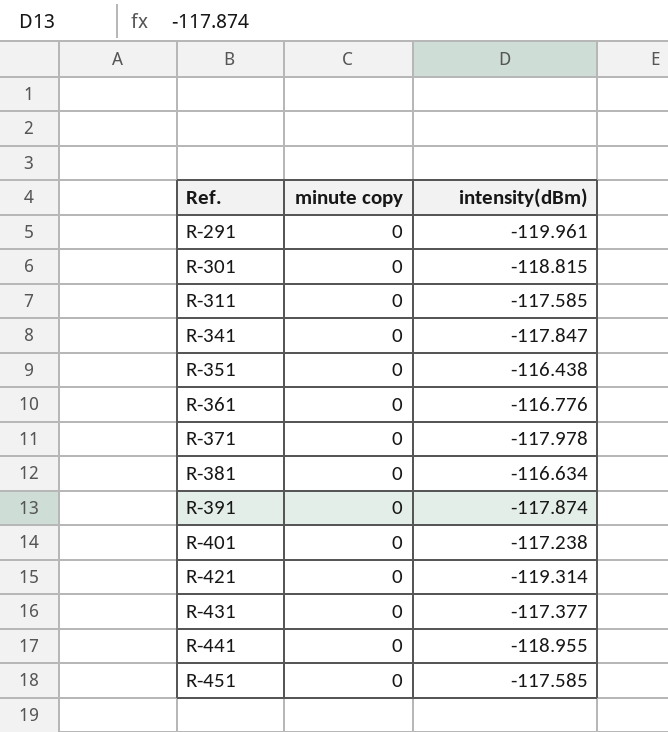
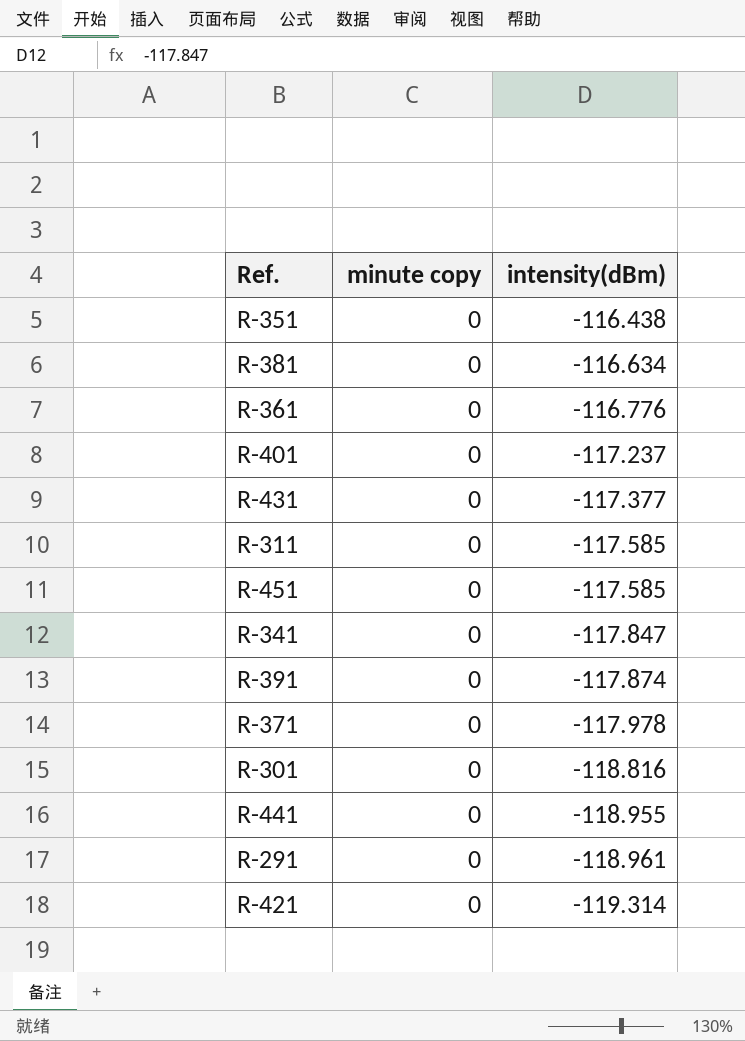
row order: Ref. ascending -> intensity(dBm) descending
R-401 | intensity(dBm): -117.238 -> -117.237
R-301 | intensity(dBm): -118.815 -> -118.816
R-291 | intensity(dBm): -119.961 -> -118.961

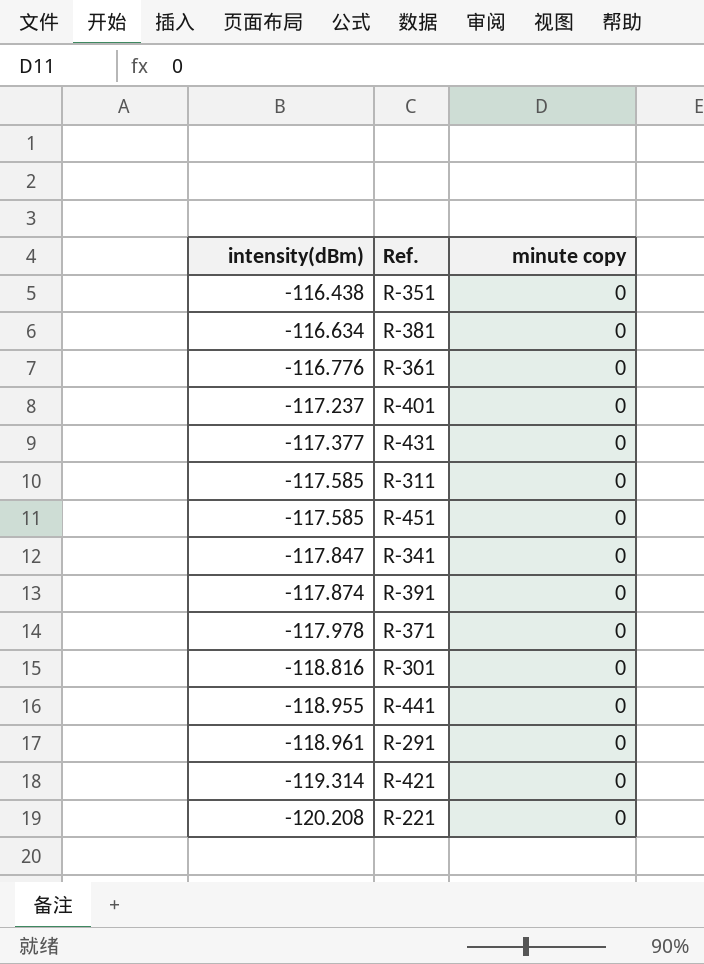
column intensity(dBm) | position: 3 -> 1
row R-221: none -> -120.208 | 0

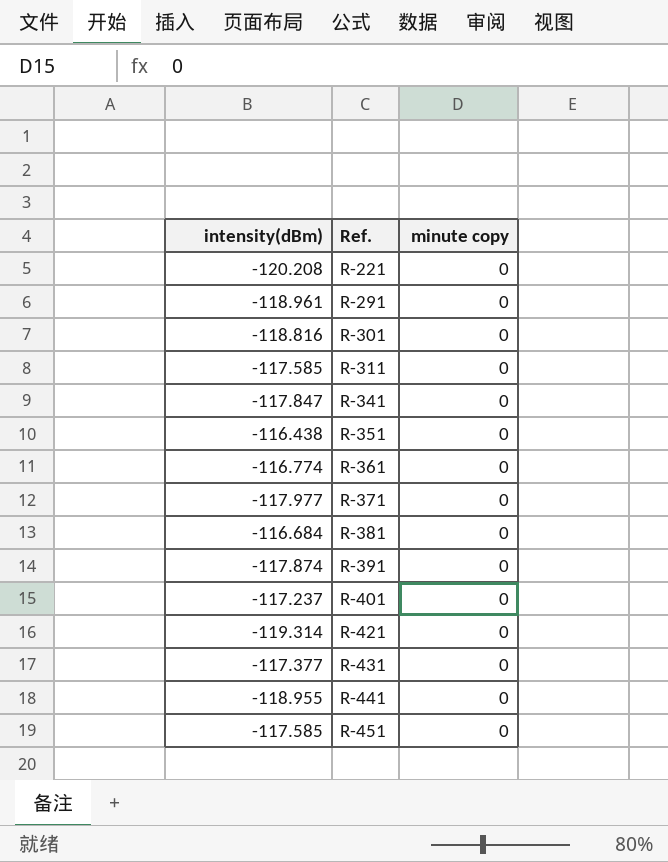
row order: intensity(dBm) descending -> Ref. ascending
R-361 | intensity(dBm): -116.776 -> -116.774
R-371 | intensity(dBm): -117.978 -> -117.977
R-381 | intensity(dBm): -116.634 -> -116.684

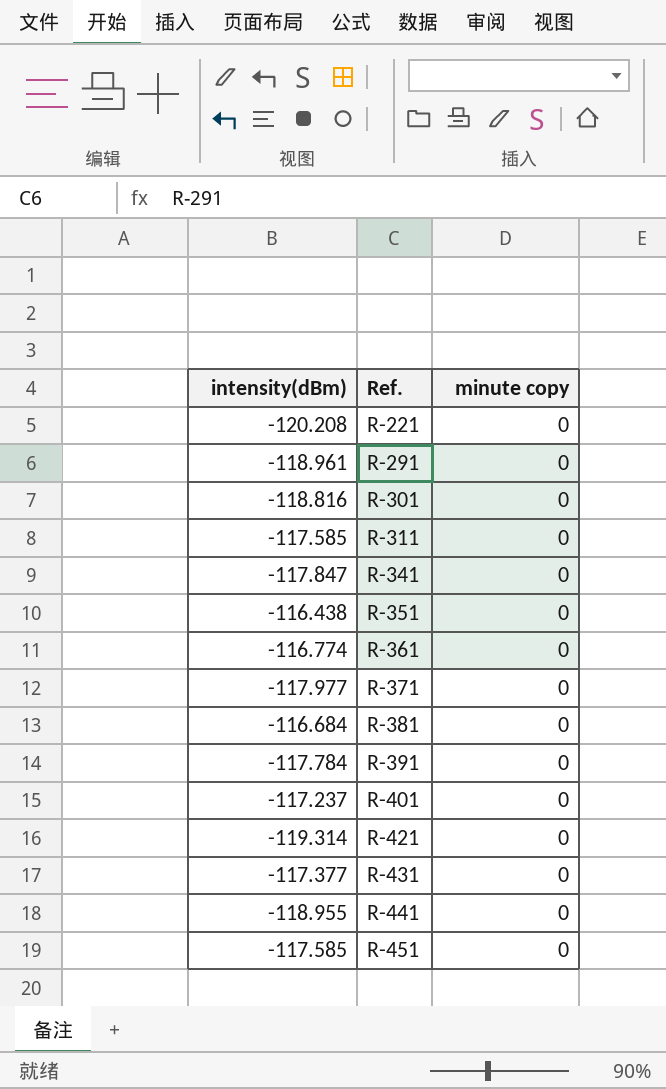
R-391 | intensity(dBm): -117.874 -> -117.784

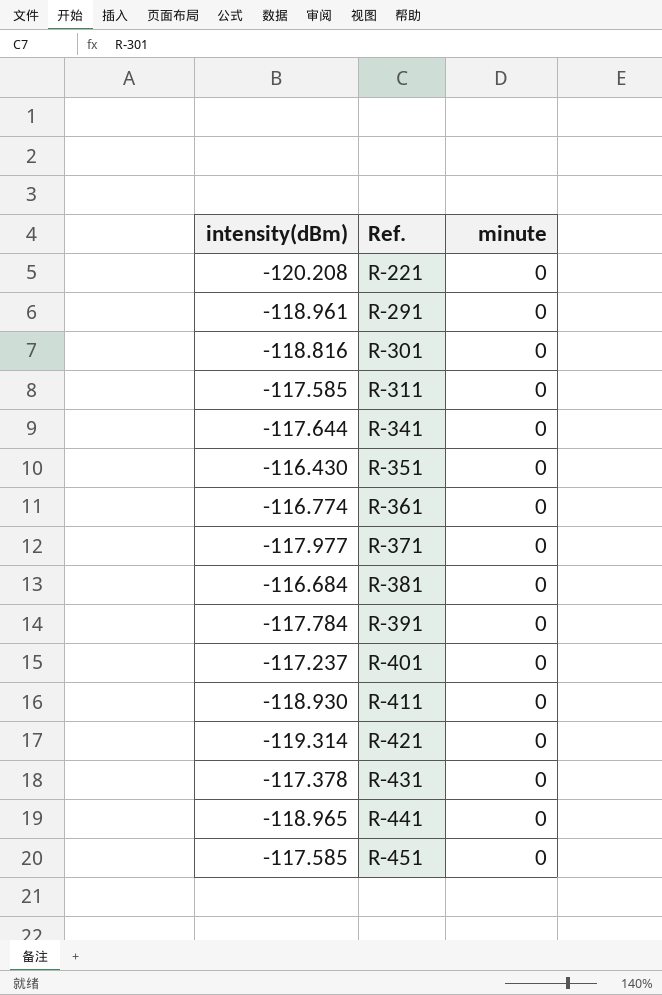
column name: minute copy -> minute
R-341 | intensity(dBm): -117.847 -> -117.644
R-351 | intensity(dBm): -116.438 -> -116.430
row R-411: none -> -118.930 | 0
R-431 | intensity(dBm): -117.377 -> -117.378
R-441 | intensity(dBm): -118.955 -> -118.965

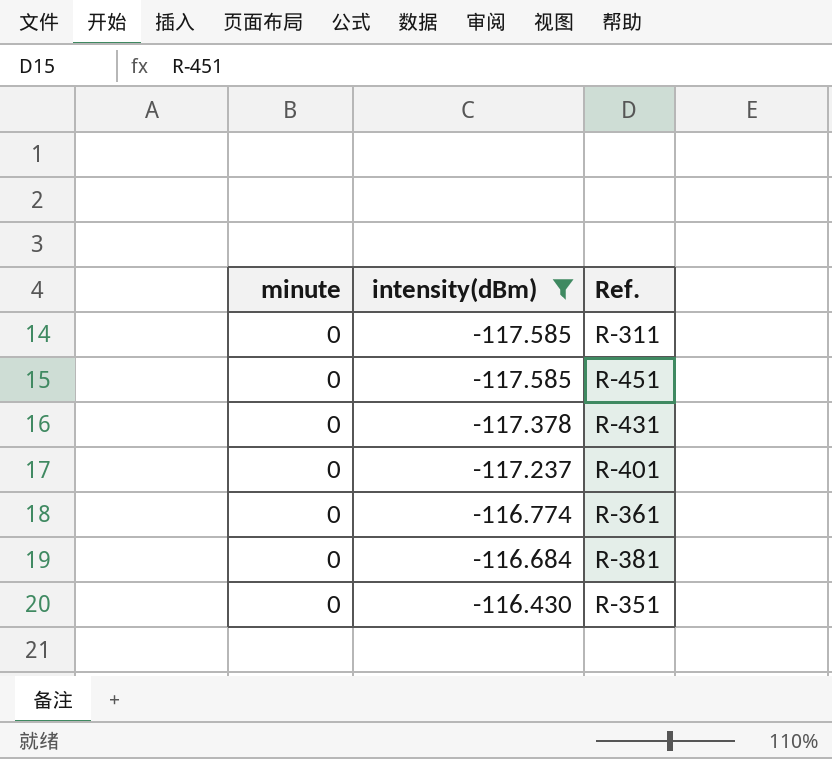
filter: none -> intensity(dBm) >= -117.585
row order: Ref. ascending -> intensity(dBm) ascending
column minute | position: 3 -> 1

